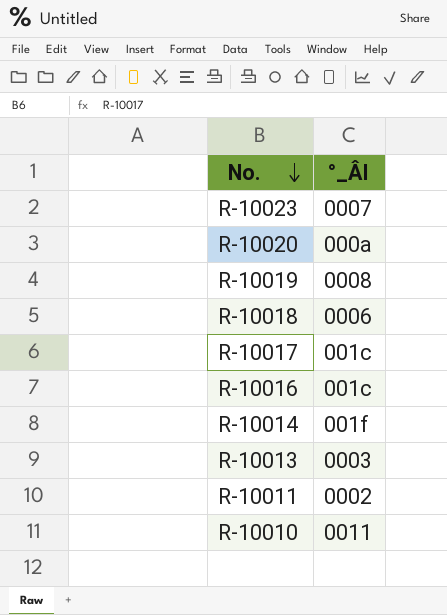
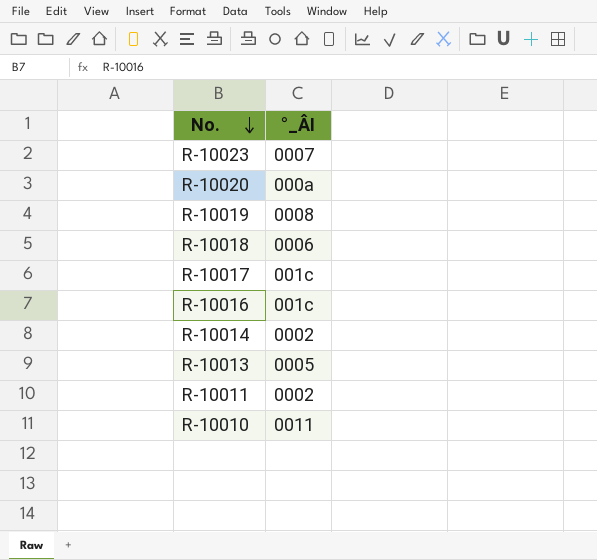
R-10014 | °_ÂI: 001f -> 0002
R-10013 | °_ÂI: 0003 -> 0005

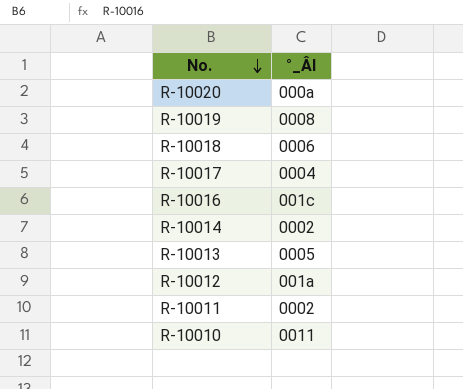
row R-10023: 0007 -> none
R-10017 | °_ÂI: 001c -> 0004
row R-10012: none -> 001a

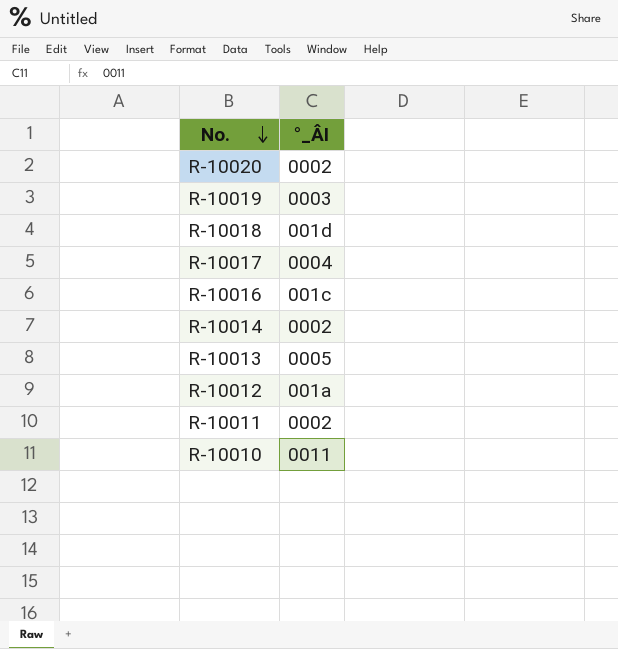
R-10020 | °_ÂI: 000a -> 0002
R-10019 | °_ÂI: 0008 -> 0003
R-10018 | °_ÂI: 0006 -> 001d

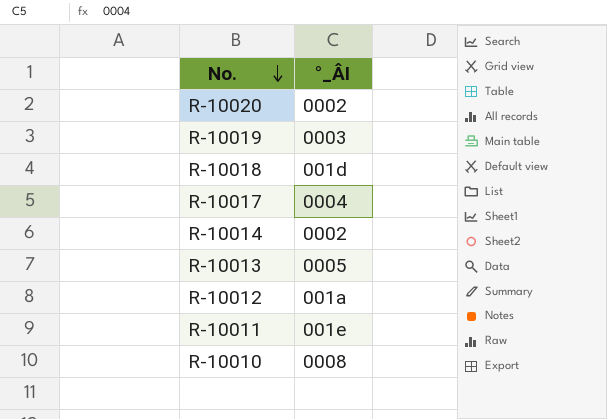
row R-10016: 001c -> none
R-10011 | °_ÂI: 0002 -> 001e
R-10010 | °_ÂI: 0011 -> 0008

